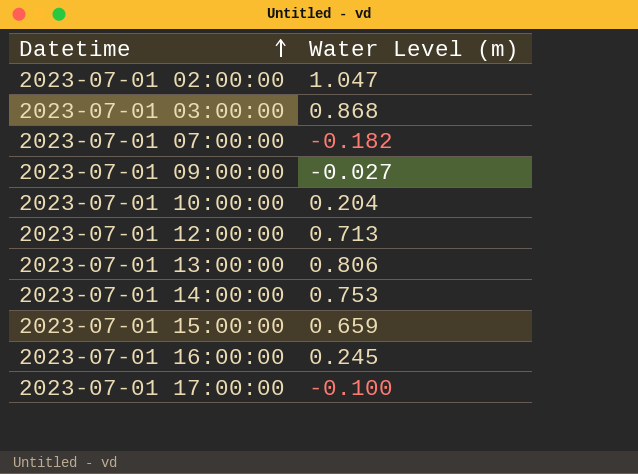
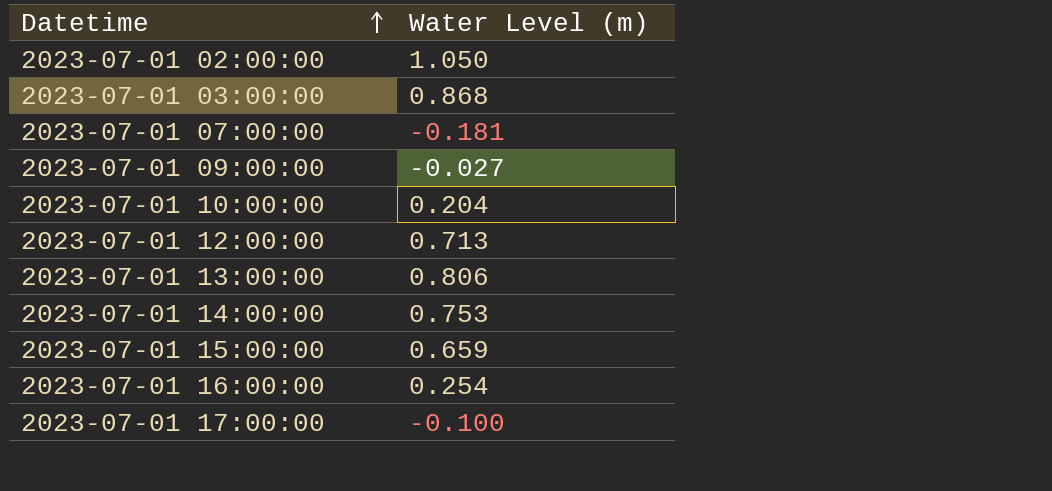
2023-07-01 02:00:00 | Water Level (m): 1.047 -> 1.050
2023-07-01 07:00:00 | Water Level (m): -0.182 -> -0.181
2023-07-01 16:00:00 | Water Level (m): 0.245 -> 0.254

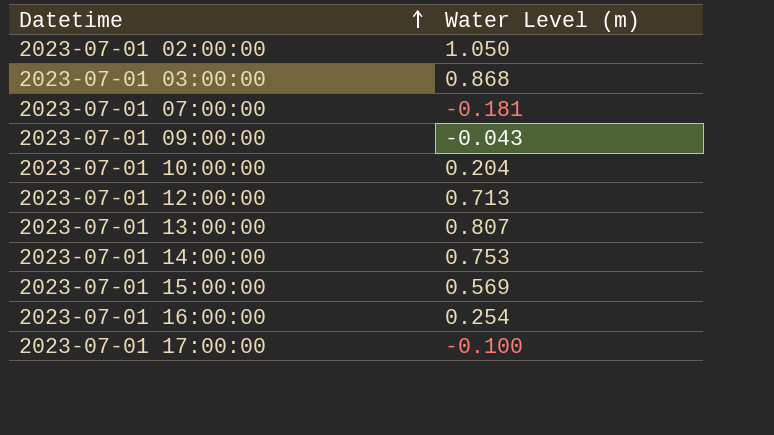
2023-07-01 09:00:00 | Water Level (m): -0.027 -> -0.043
2023-07-01 13:00:00 | Water Level (m): 0.806 -> 0.807
2023-07-01 15:00:00 | Water Level (m): 0.659 -> 0.569

